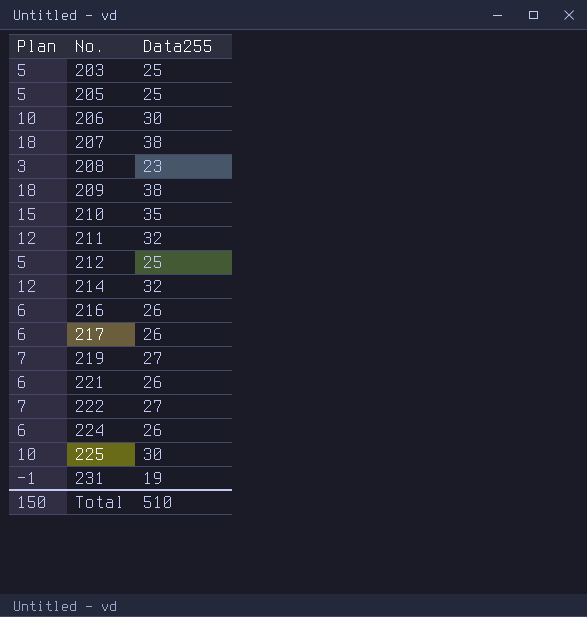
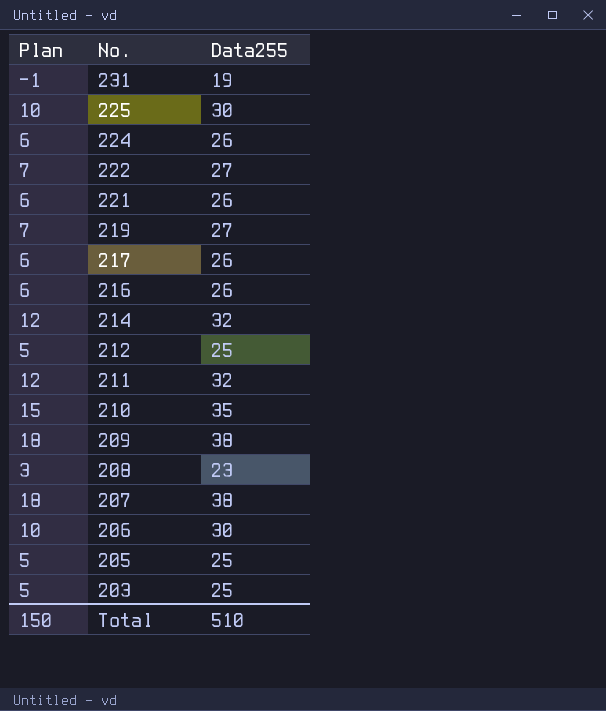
row order: No. ascending -> No. descending

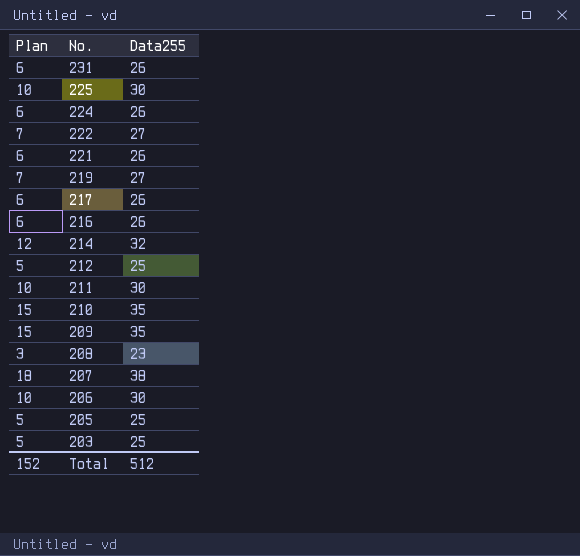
231 | Plan: -1 -> 6
231 | Data255: 19 -> 26
211 | Plan: 12 -> 10
211 | Data255: 32 -> 30
209 | Plan: 18 -> 15
209 | Data255: 38 -> 35
Total | Plan: 150 -> 152
Total | Data255: 510 -> 512

